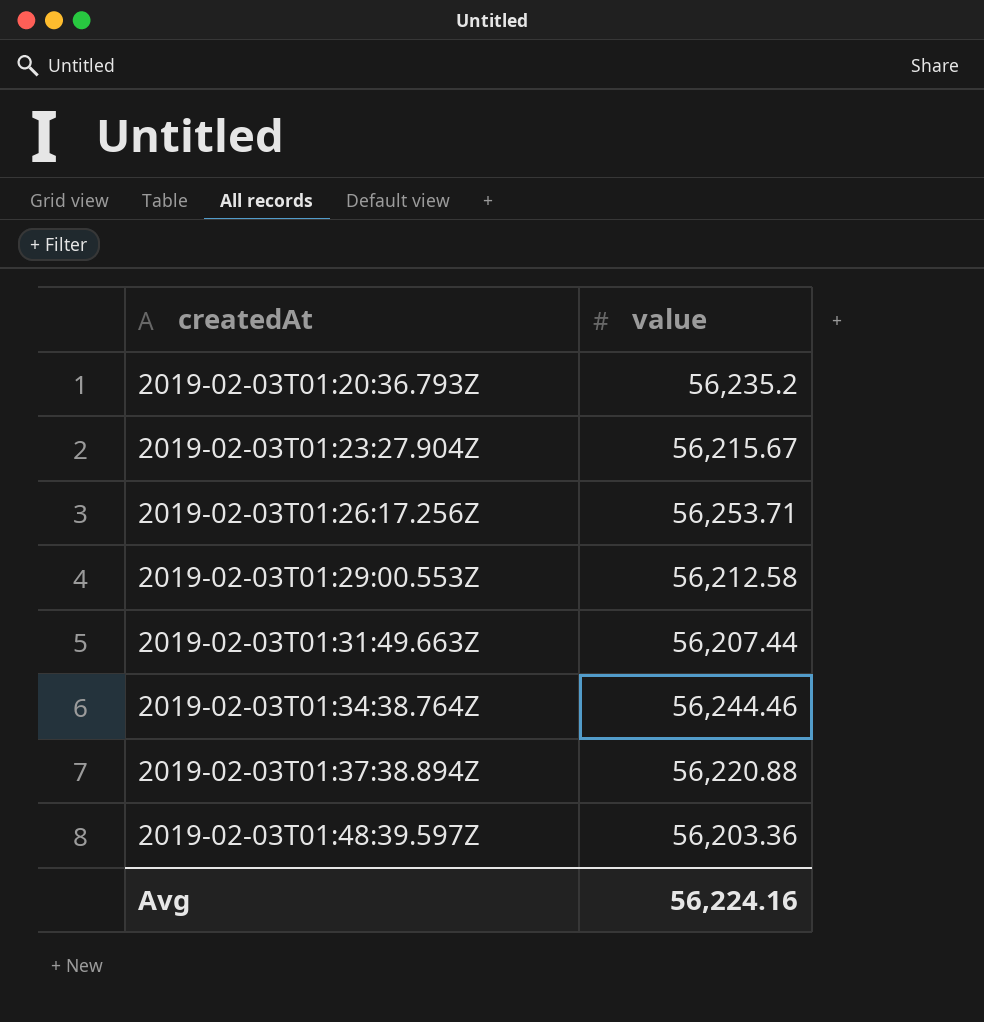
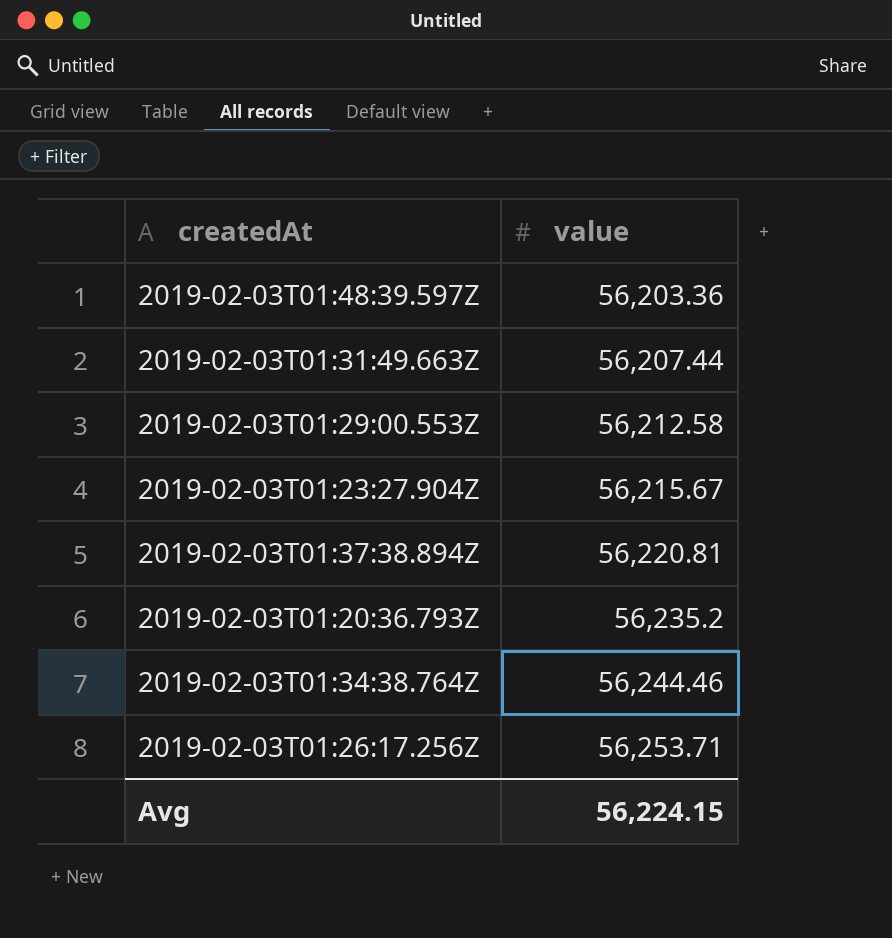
row order: createdAt ascending -> value ascending
2019-02-03T01:37:38.894Z | value: 56,220.88 -> 56,220.81
Avg | value: 56,224.16 -> 56,224.15

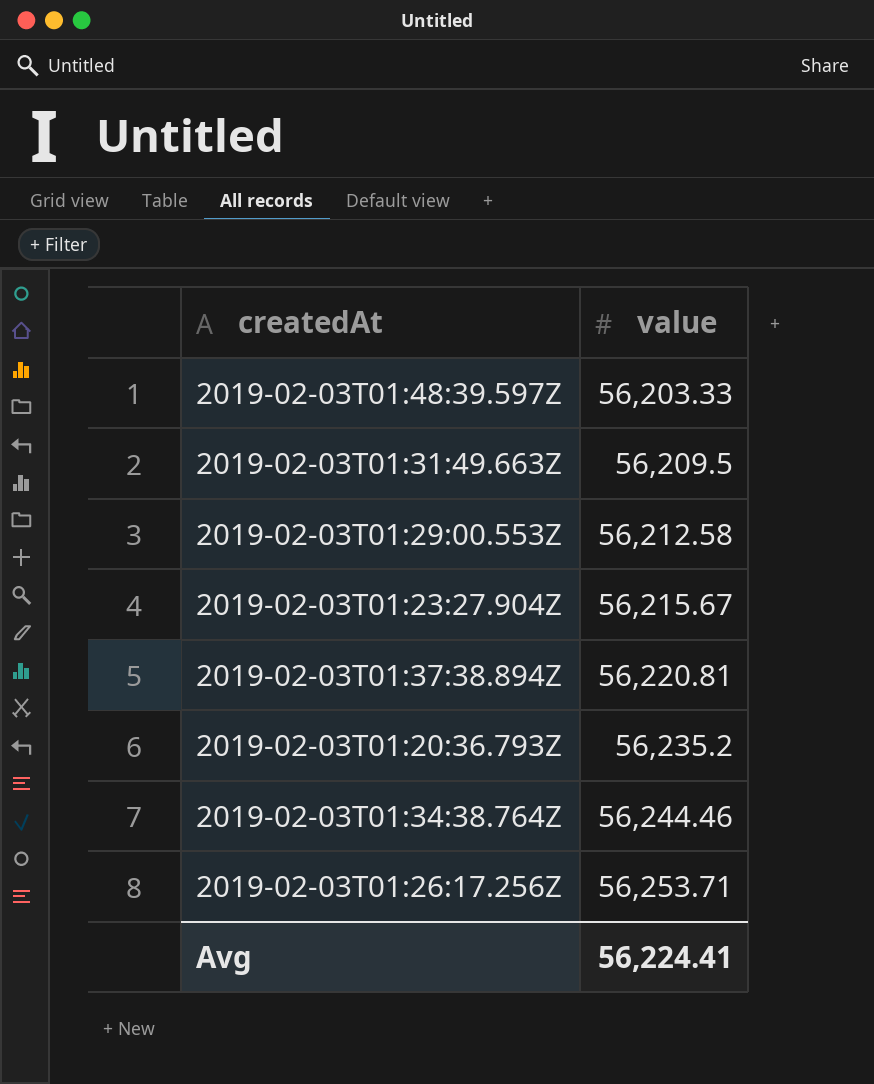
2019-02-03T01:48:39.597Z | value: 56,203.36 -> 56,203.33
2019-02-03T01:31:49.663Z | value: 56,207.44 -> 56,209.5
Avg | value: 56,224.15 -> 56,224.41

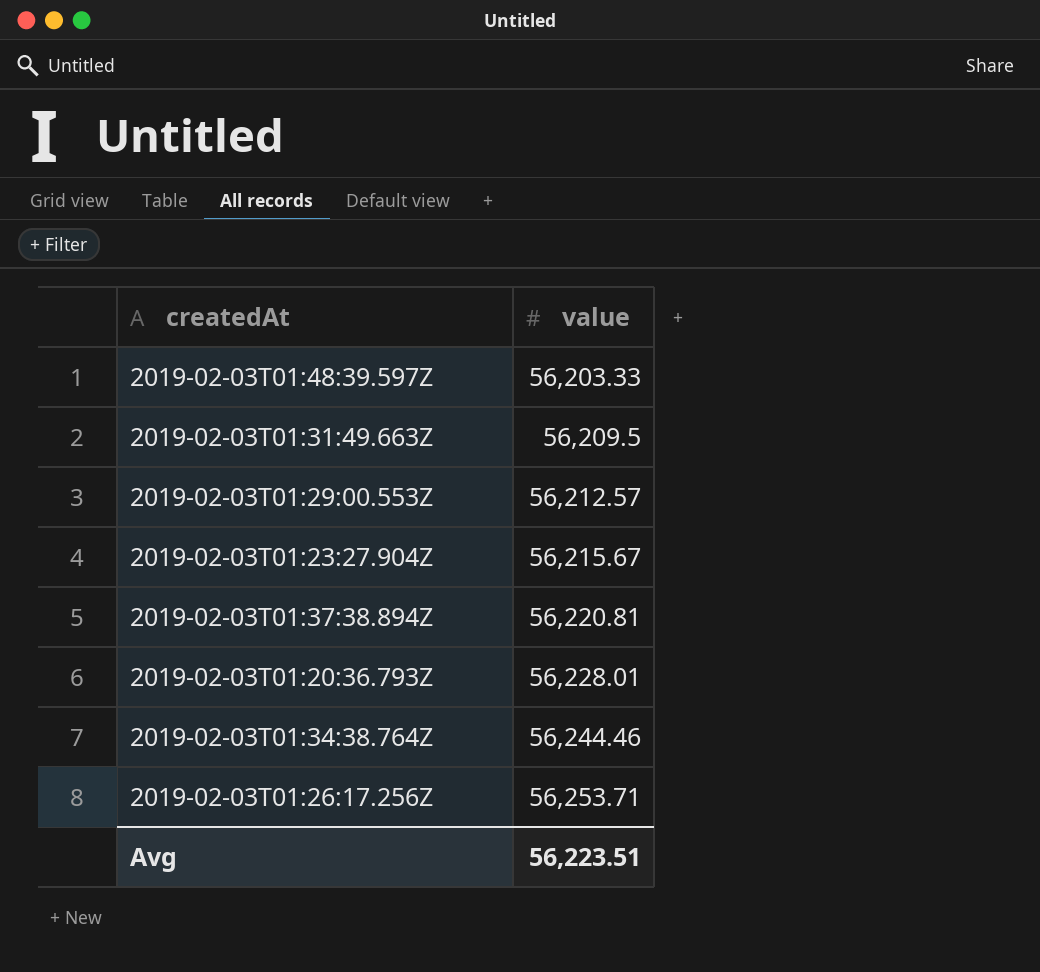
2019-02-03T01:29:00.553Z | value: 56,212.58 -> 56,212.57
2019-02-03T01:20:36.793Z | value: 56,235.2 -> 56,228.01
Avg | value: 56,224.41 -> 56,223.51

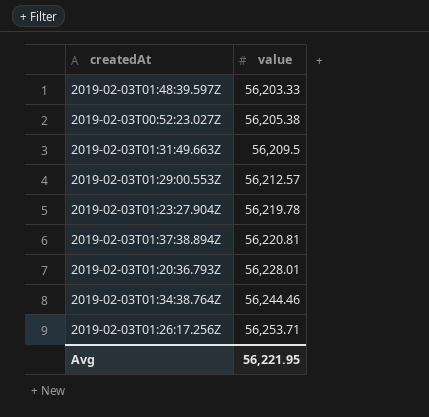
row 2019-02-03T00:52:23.027Z: none -> 56,205.38
2019-02-03T01:23:27.904Z | value: 56,215.67 -> 56,219.78
Avg | value: 56,223.51 -> 56,221.95

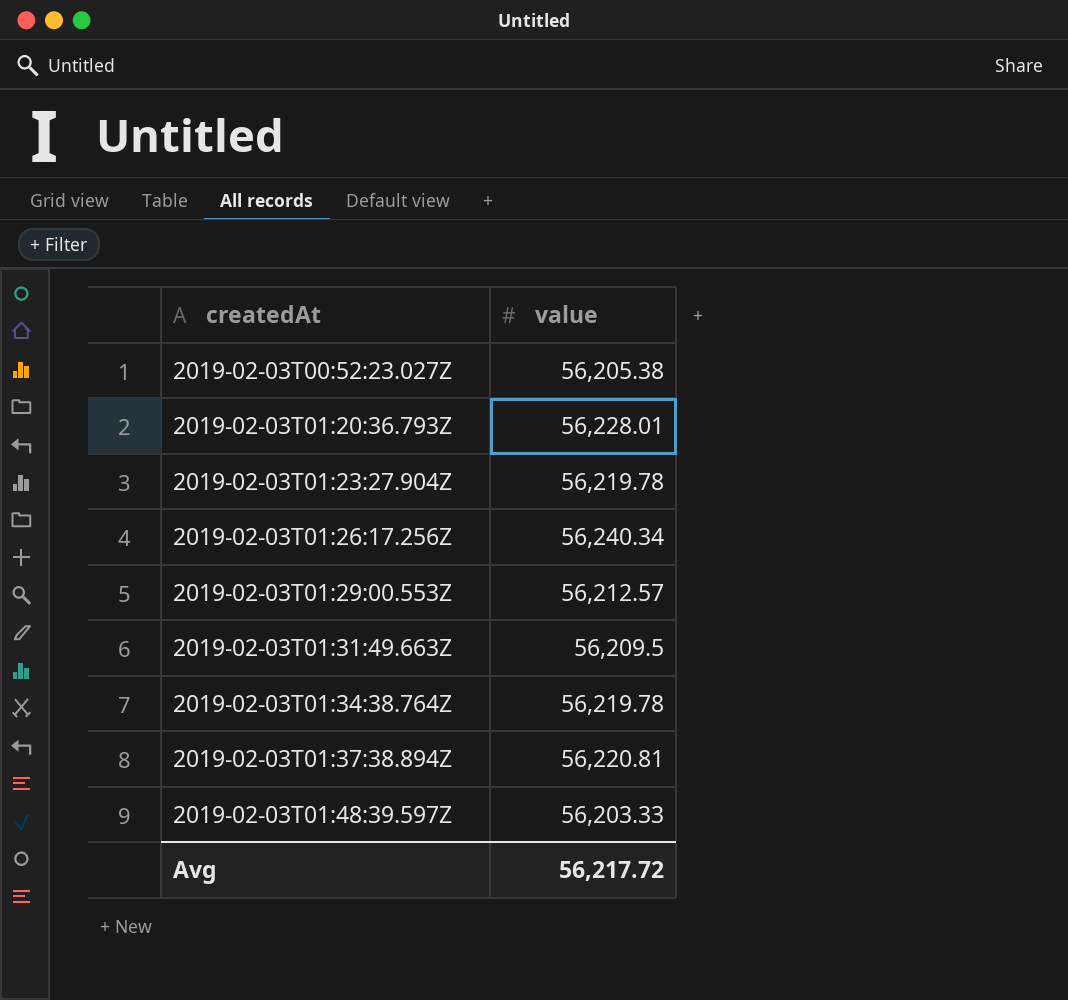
row order: value ascending -> createdAt ascending
2019-02-03T01:26:17.256Z | value: 56,253.71 -> 56,240.34
2019-02-03T01:34:38.764Z | value: 56,244.46 -> 56,219.78
Avg | value: 56,221.95 -> 56,217.72

